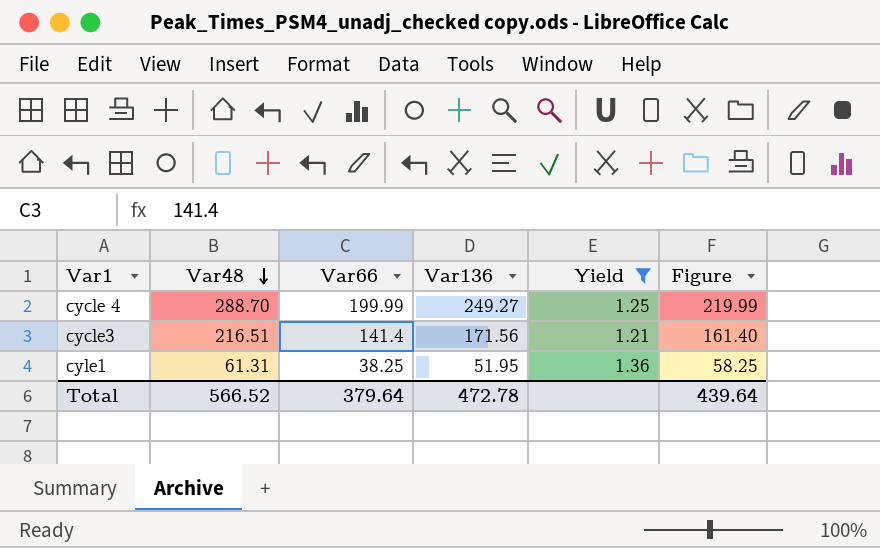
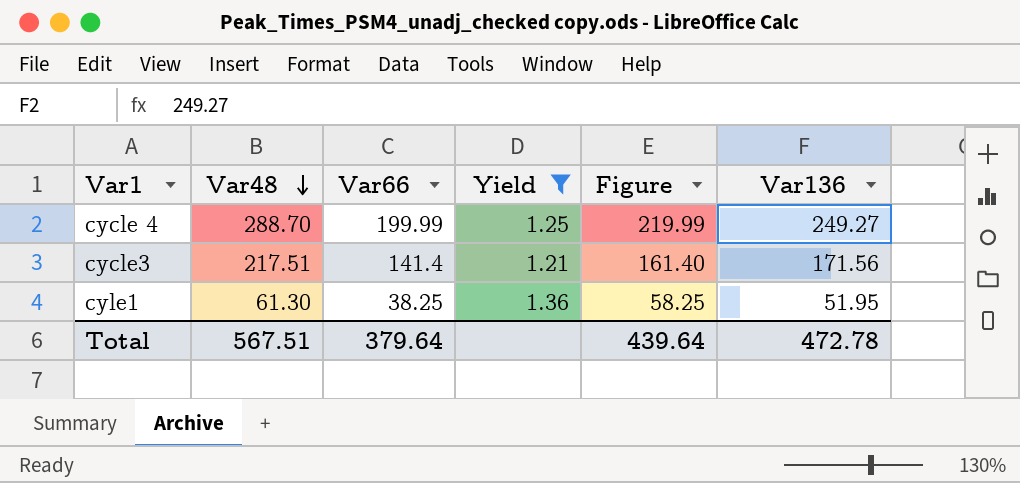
column Var136 | position: 4 -> 6
cycle3 | Var48: 216.51 -> 217.51
cyle1 | Var48: 61.31 -> 61.30
Total | Var48: 566.52 -> 567.51

